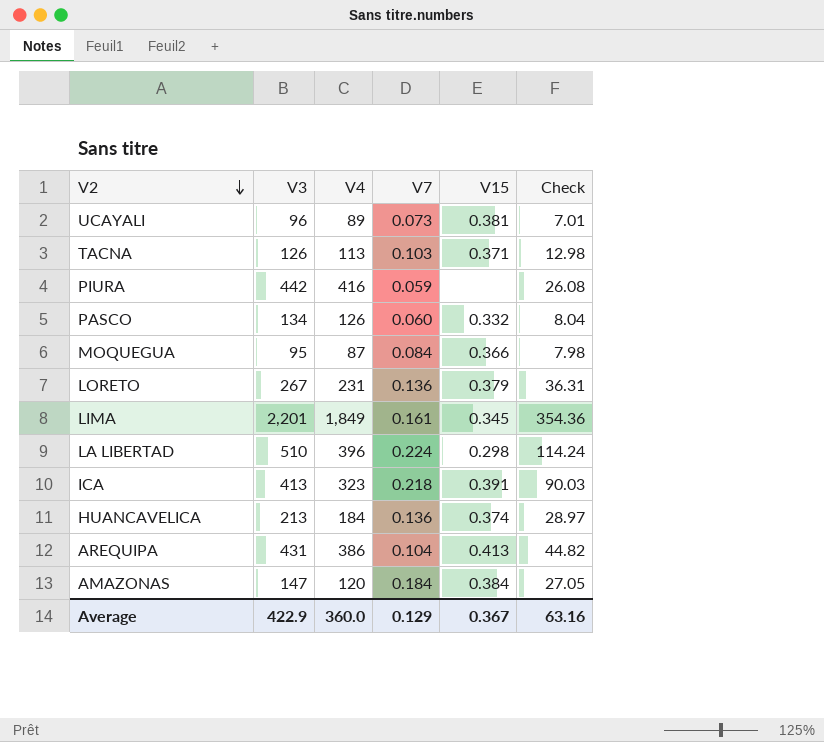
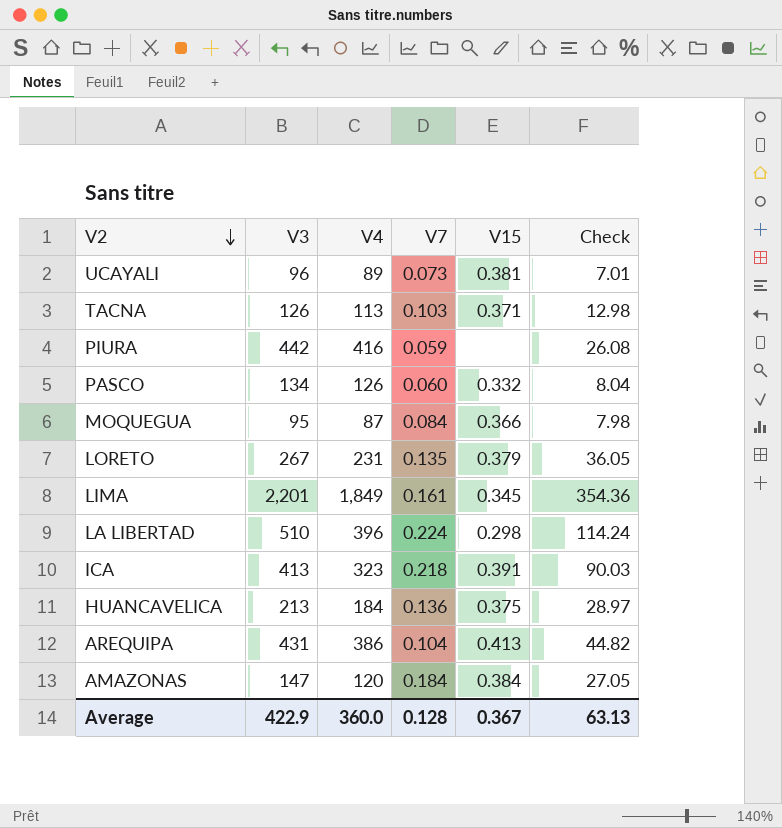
LORETO | V7: 0.136 -> 0.135
LORETO | Check: 36.31 -> 36.05
HUANCAVELICA | V15: 0.374 -> 0.375
Average | V7: 0.129 -> 0.128
Average | Check: 63.16 -> 63.13

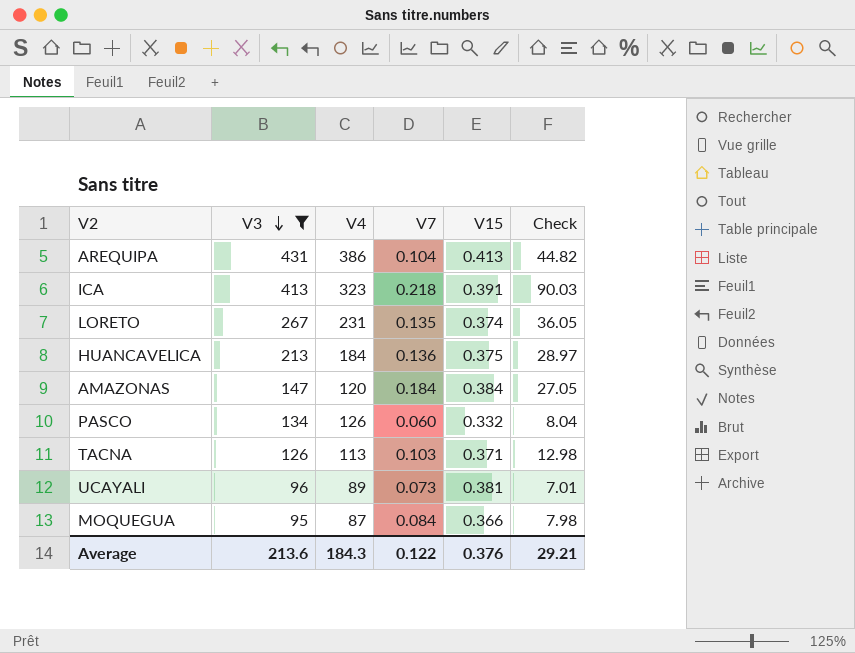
filter: none -> V3 <= 431
row order: V2 descending -> V3 descending
LORETO | V15: 0.379 -> 0.374
Average | V3: 422.9 -> 213.6
Average | V4: 360.0 -> 184.3
Average | V7: 0.128 -> 0.122
Average | V15: 0.367 -> 0.376
Average | Check: 63.13 -> 29.21

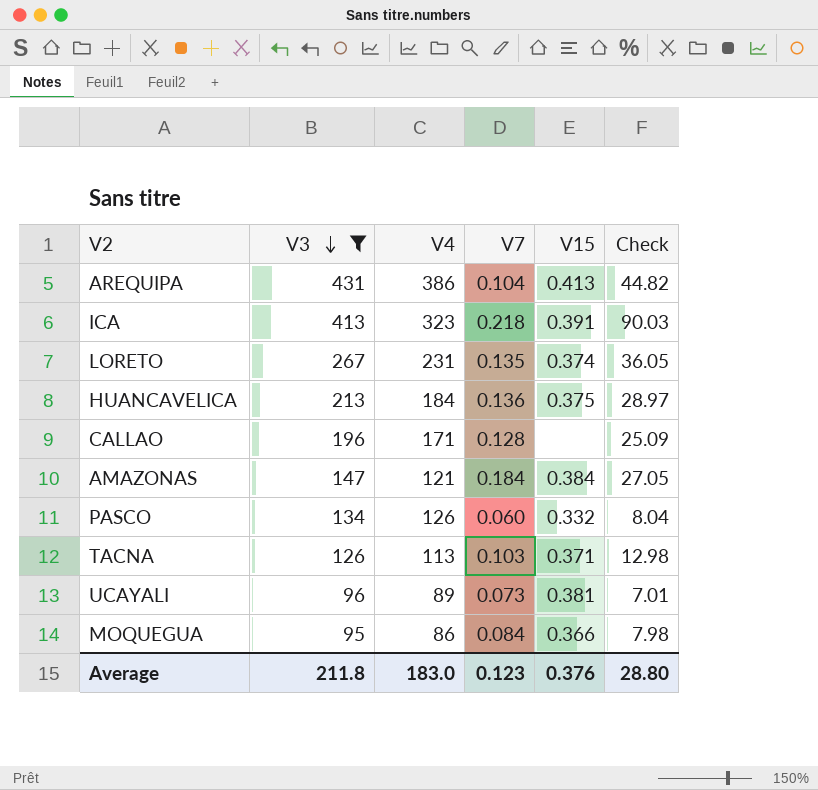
row CALLAO: none -> 196 | 171 | 0.128 | none | 25.09
AMAZONAS | V4: 120 -> 121
MOQUEGUA | V4: 87 -> 86
Average | V3: 213.6 -> 211.8
Average | V4: 184.3 -> 183.0
Average | V7: 0.122 -> 0.123
Average | Check: 29.21 -> 28.80

